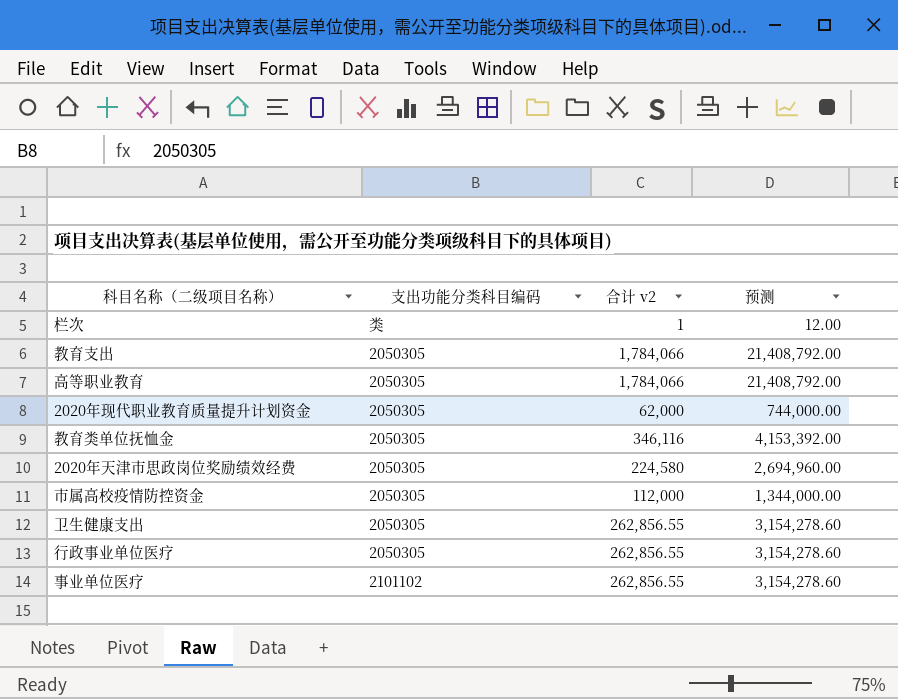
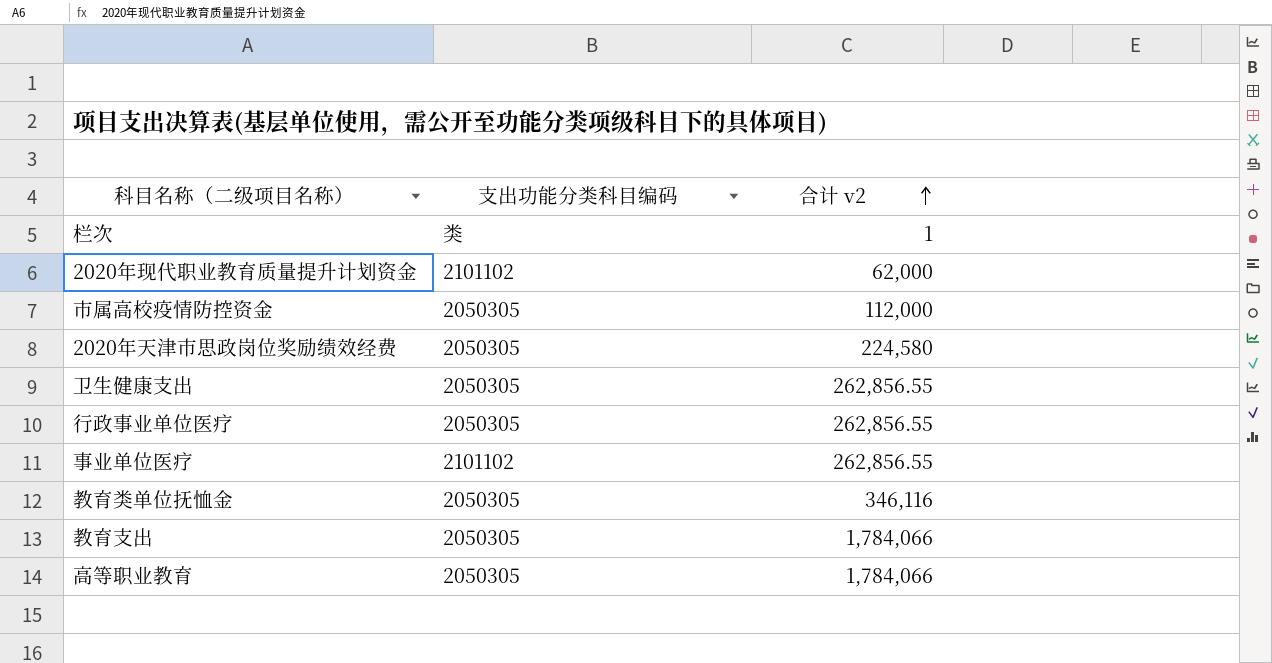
row order: none -> 合计 v2 ascending
column 预测 | formula: [合计 v2] * 12 -> none
2020年现代职业教育质量提升计划资金 | 支出功能分类科目编码: 2050305 -> 2101102

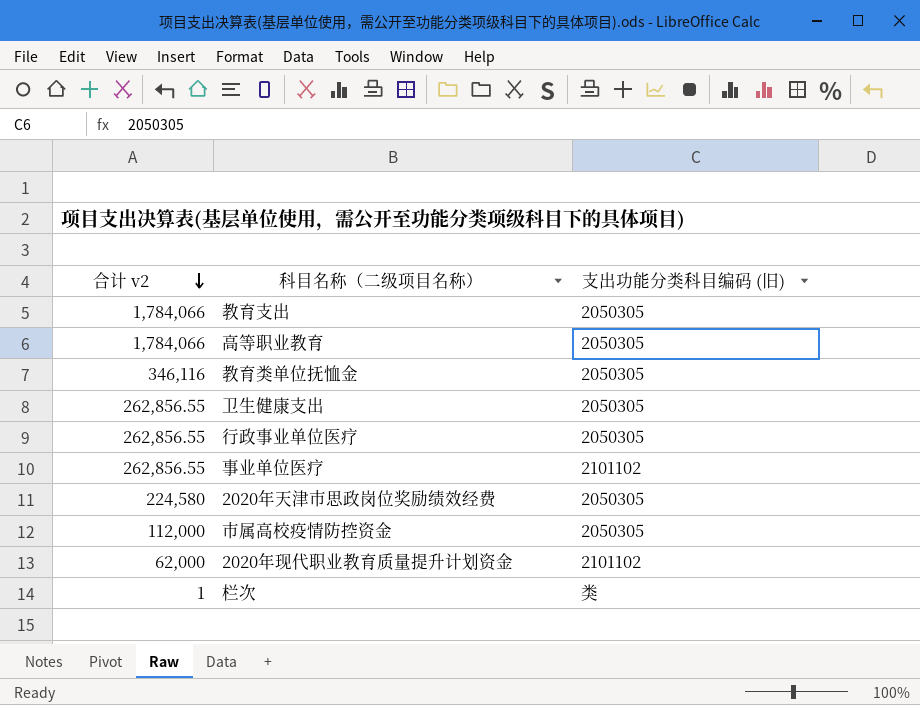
row order: 合计 v2 ascending -> 合计 v2 descending
column 合计 v2 | position: 3 -> 1
column name: 支出功能分类科目编码 -> 支出功能分类科目编码 (旧)

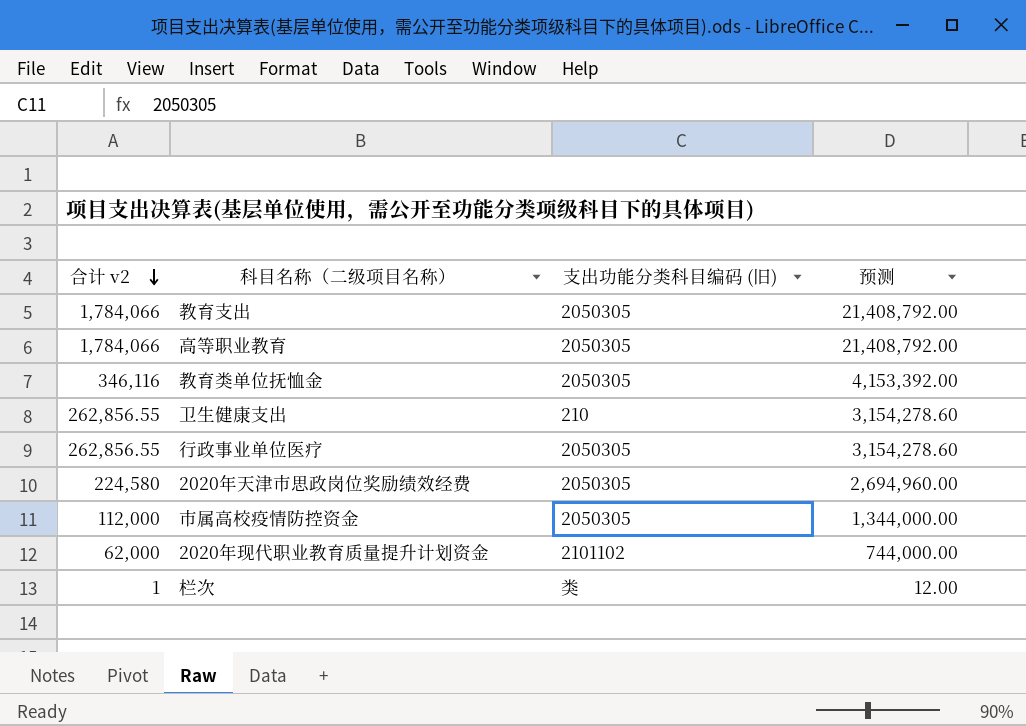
column 预测 | formula: none -> [合计 v2] * 12
row 事业单位医疗: 262,856.55 | 2101102 -> none
卫生健康支出 | 支出功能分类科目编码 (旧): 2050305 -> 210

